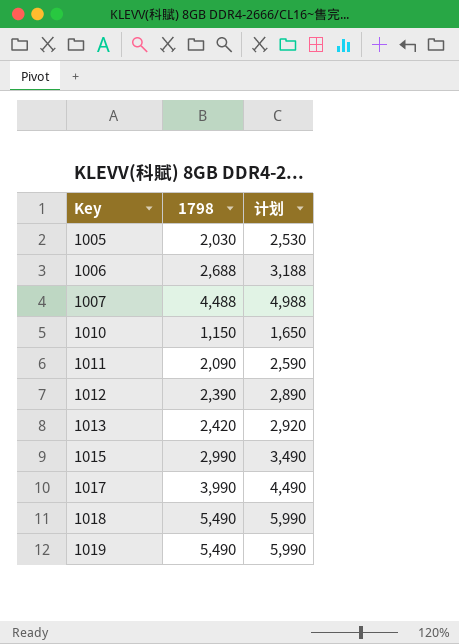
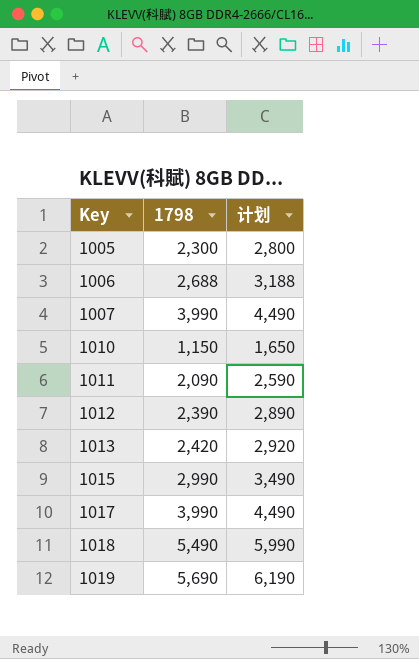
1005 | 1798: 2,030 -> 2,300
1005 | 计划: 2,530 -> 2,800
1007 | 1798: 4,488 -> 3,990
1007 | 计划: 4,988 -> 4,490
1019 | 1798: 5,490 -> 5,690
1019 | 计划: 5,990 -> 6,190

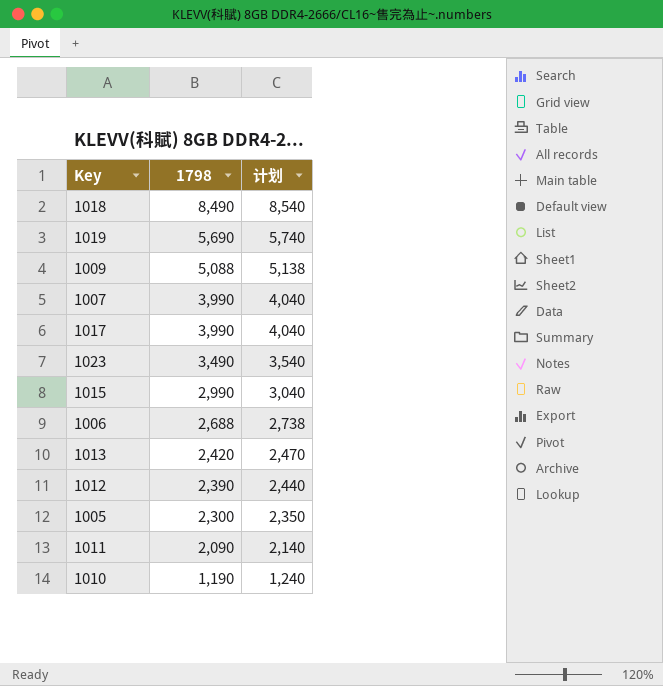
row order: Key ascending -> 1798 descending
column 计划 | formula: [1798] + 500 -> [1798] + 50
1018 | 1798: 5,490 -> 8,490
row 1009: none -> 5,088 | 5,138
row 1023: none -> 3,490 | 3,540
1010 | 1798: 1,150 -> 1,190

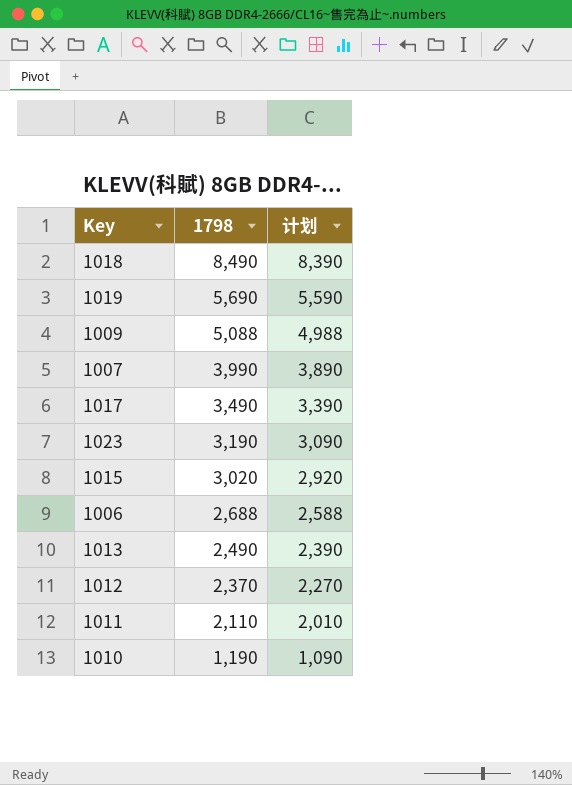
column 计划 | formula: [1798] + 50 -> [1798] - 100
row 1005: 2,300 | 2,350 -> none
1017 | 1798: 3,990 -> 3,490
1023 | 1798: 3,490 -> 3,190
1015 | 1798: 2,990 -> 3,020
1013 | 1798: 2,420 -> 2,490
1012 | 1798: 2,390 -> 2,370
1011 | 1798: 2,090 -> 2,110

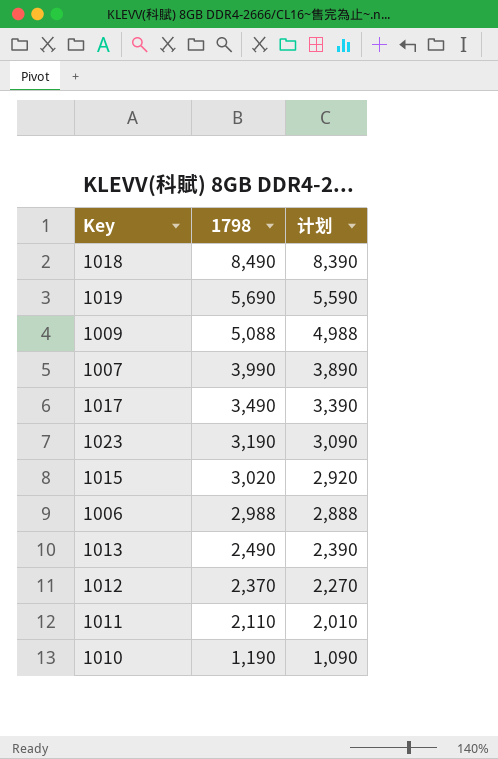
1006 | 1798: 2,688 -> 2,988
1006 | 计划: 2,588 -> 2,888

